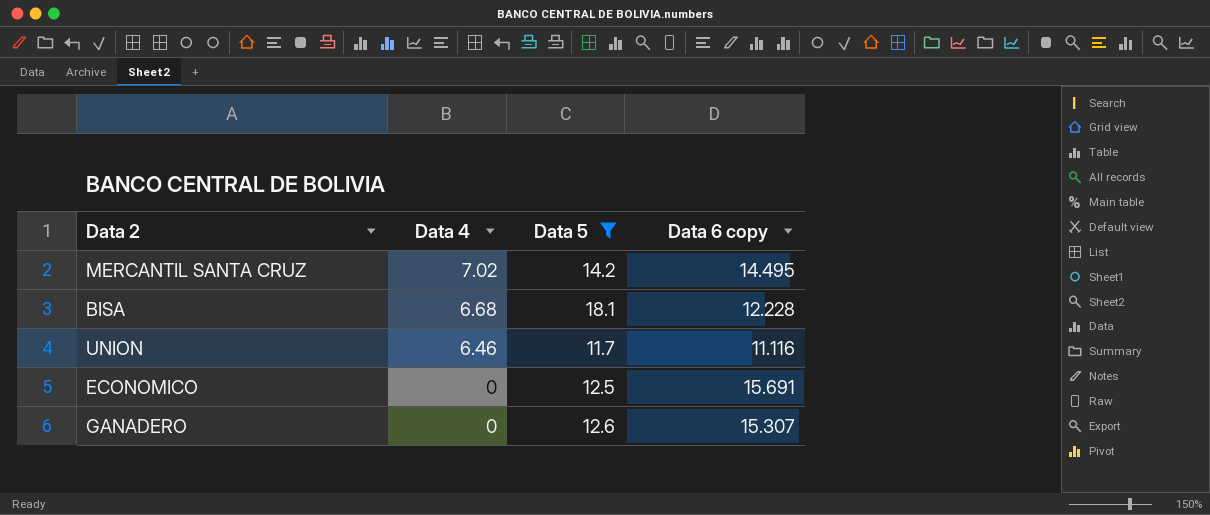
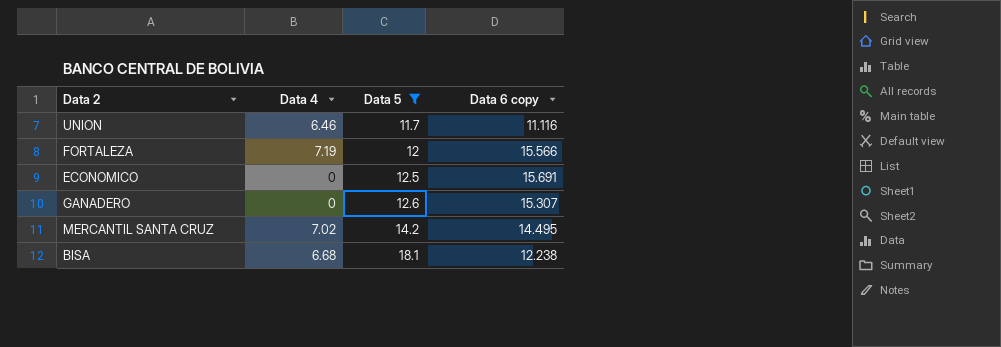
row order: Data 4 descending -> Data 5 ascending
row FORTALEZA: none -> 7.19 | 12 | 15.566
BISA | Data 6 copy: 12.228 -> 12.238

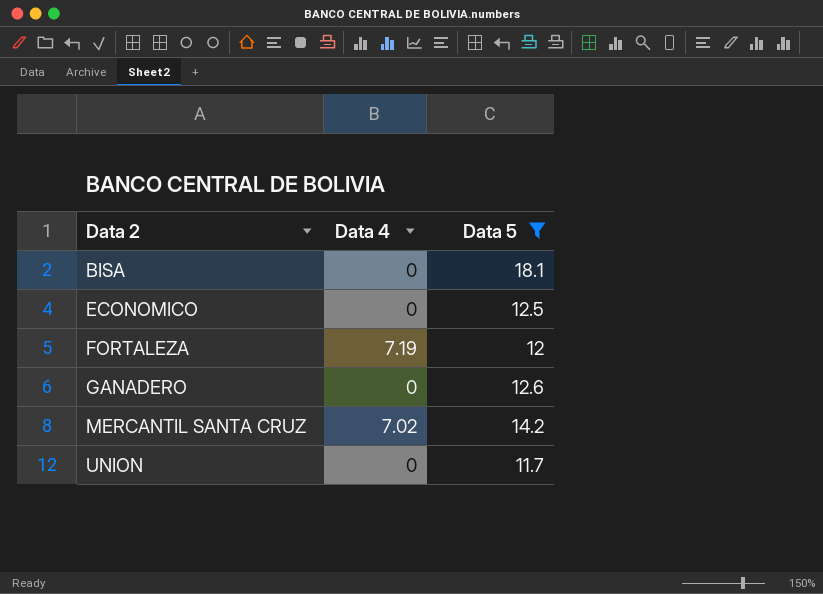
row order: Data 5 ascending -> Data 2 ascending
column Data 6 copy | position: 4 -> none
BISA | Data 4: 6.68 -> 0
UNION | Data 4: 6.46 -> 0

